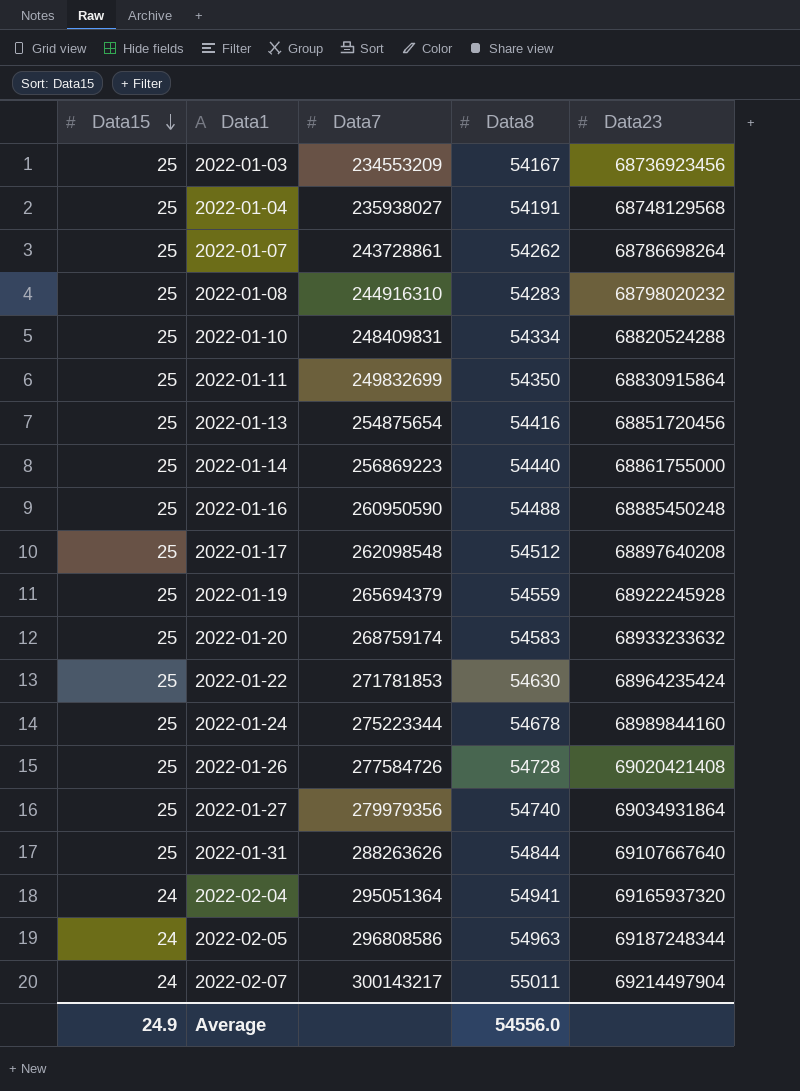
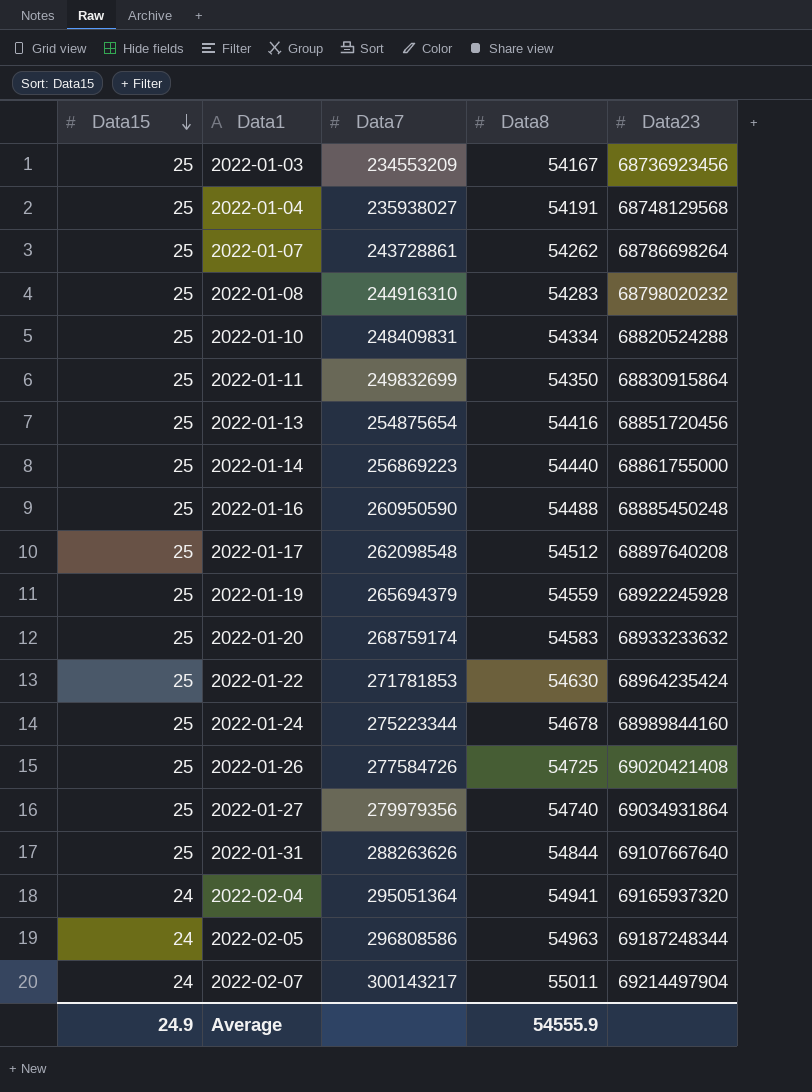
2022-01-26 | Data8: 54728 -> 54725
Average | Data8: 54556.0 -> 54555.9

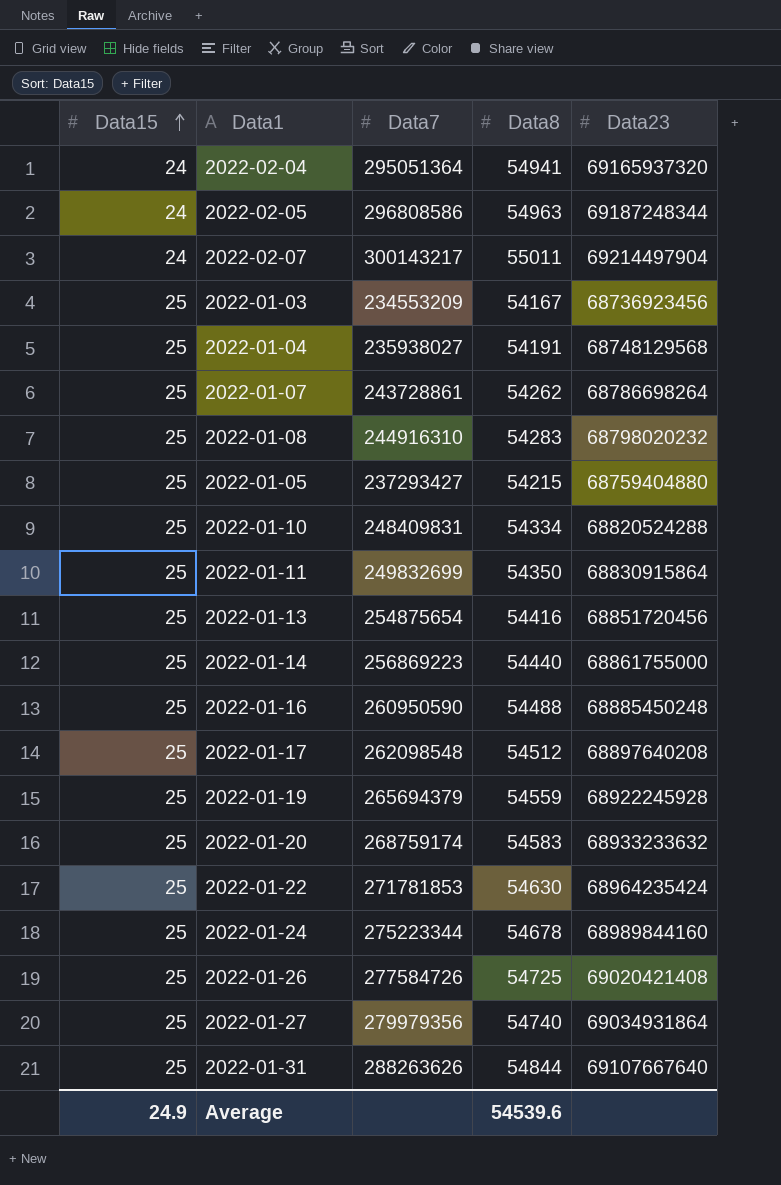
row order: Data15 descending -> Data15 ascending
row 2022-01-05: none -> 25 | 237293427 | 54215 | 68759404880
Average | Data8: 54555.9 -> 54539.6

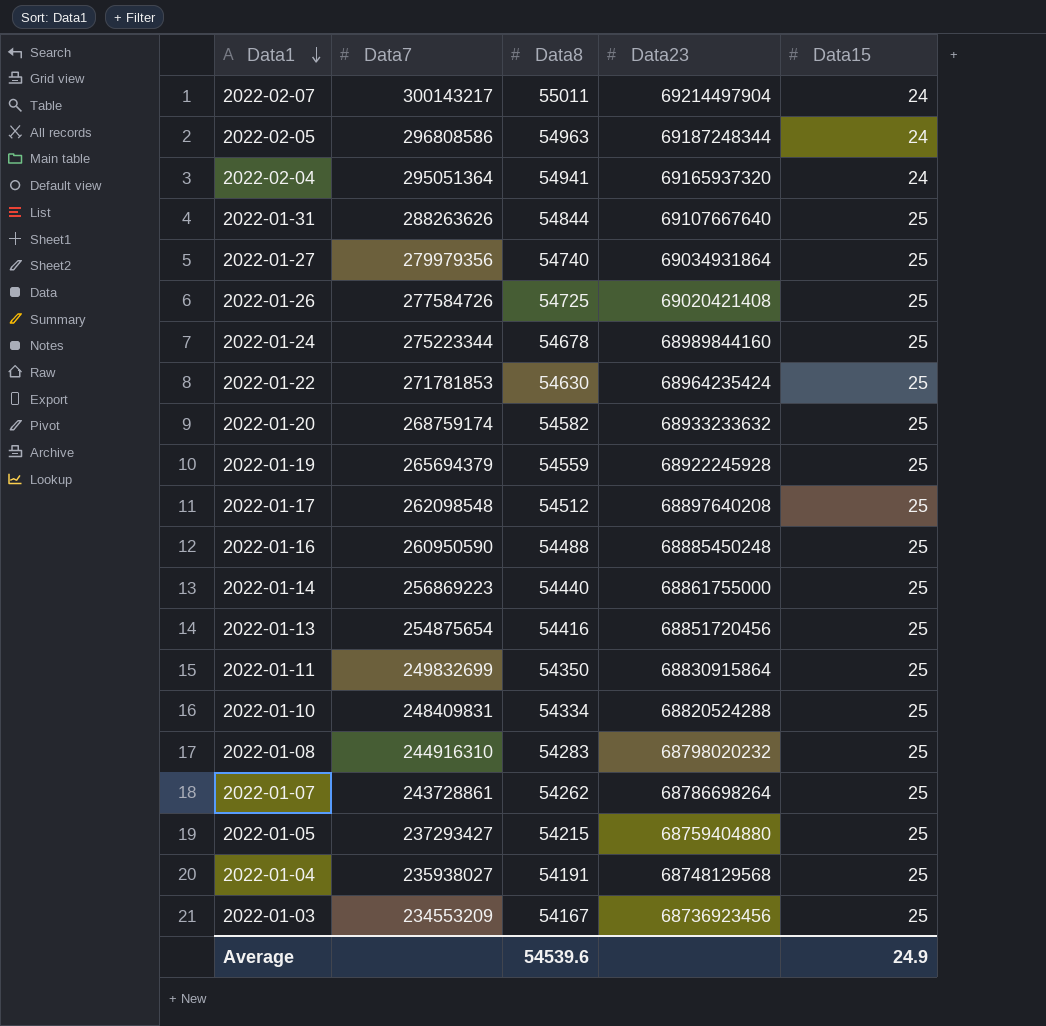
row order: Data15 ascending -> Data1 descending
column Data15 | position: 1 -> 5
2022-01-20 | Data8: 54583 -> 54582

